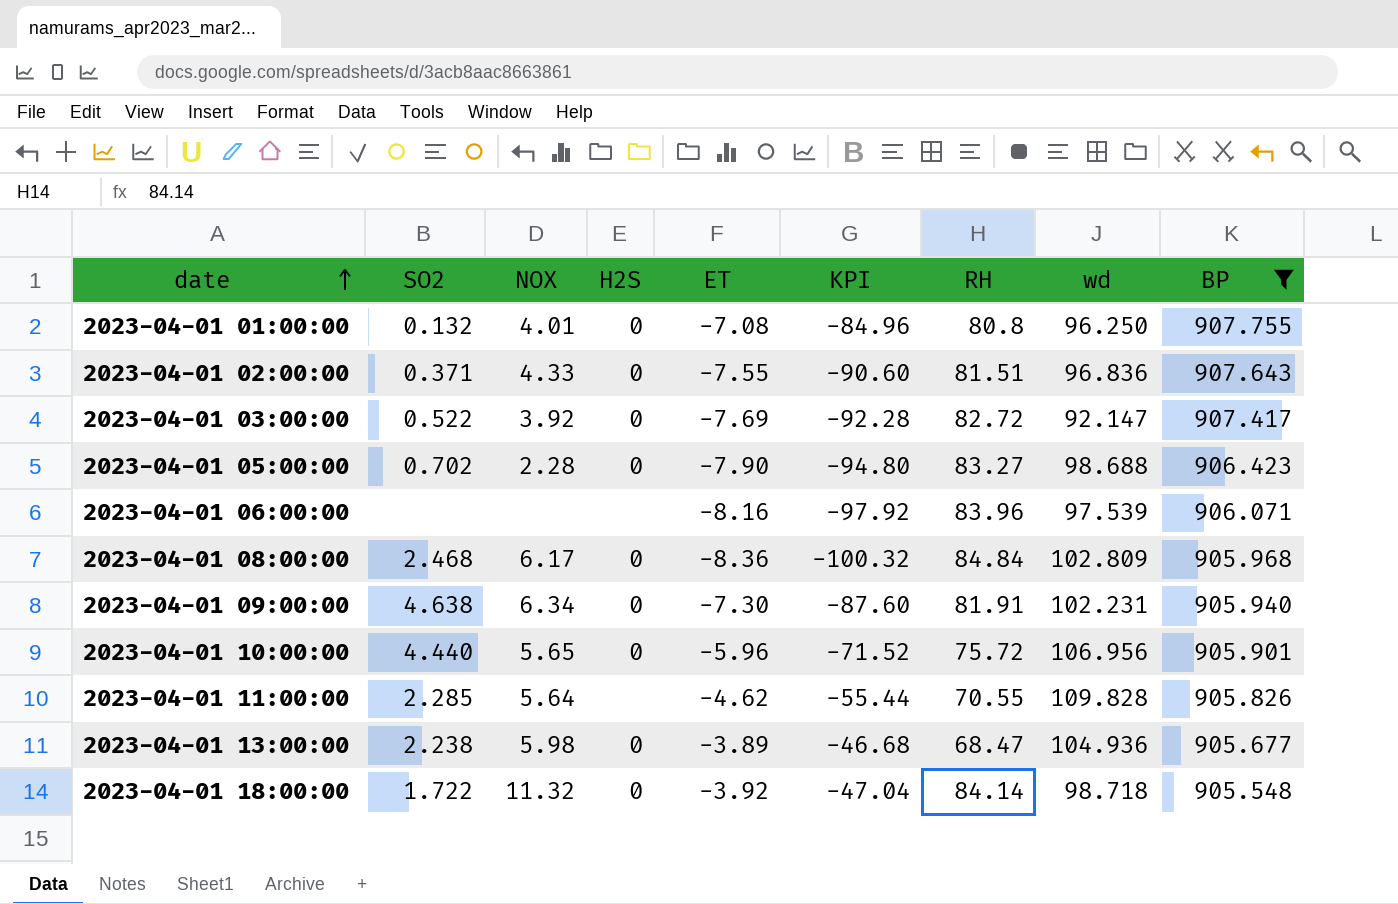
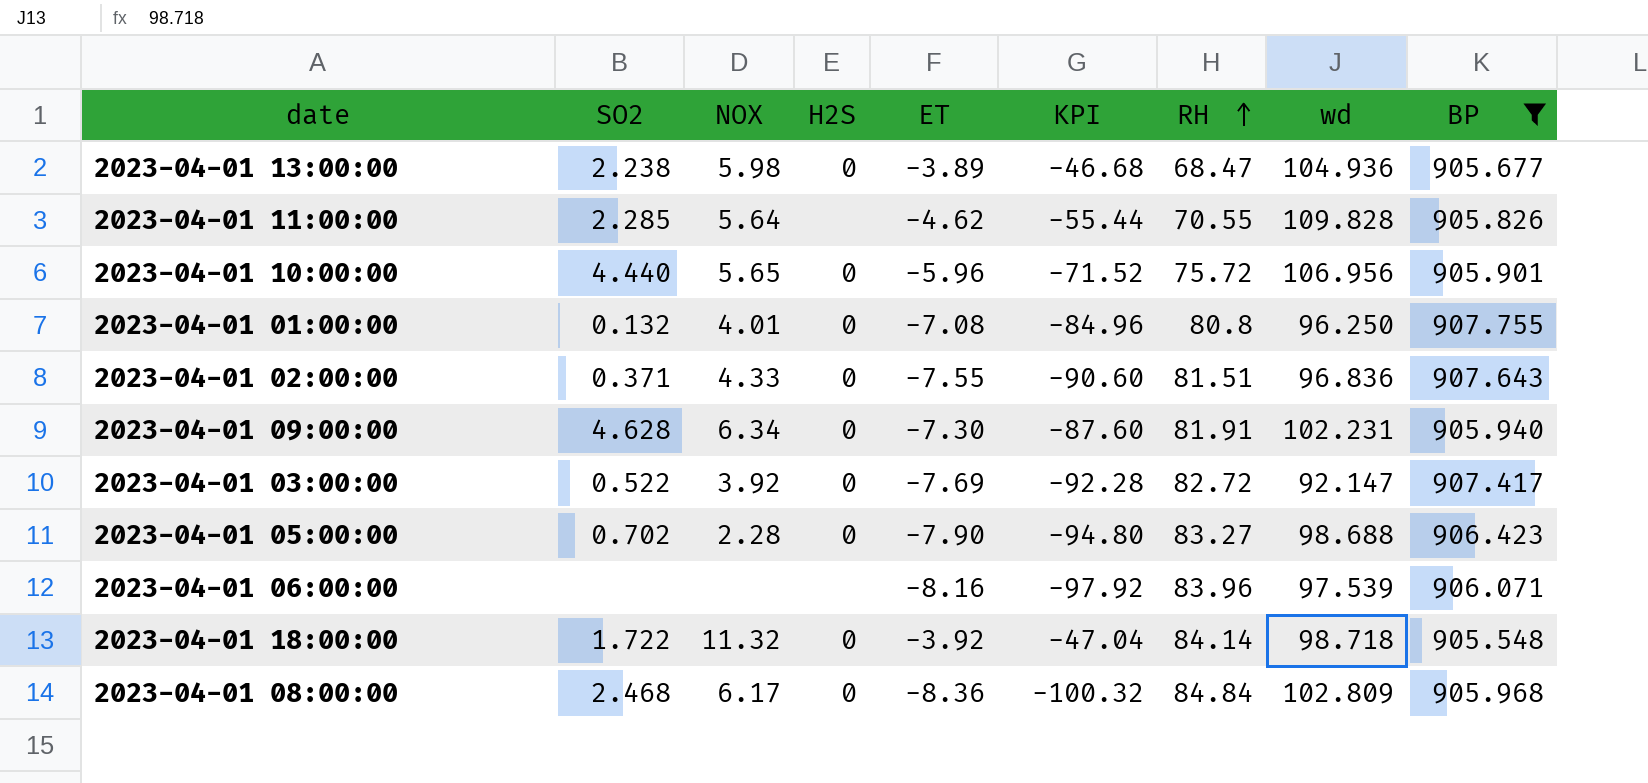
row order: date ascending -> RH ascending
2023-04-01 09:00:00 | SO2: 4.638 -> 4.628

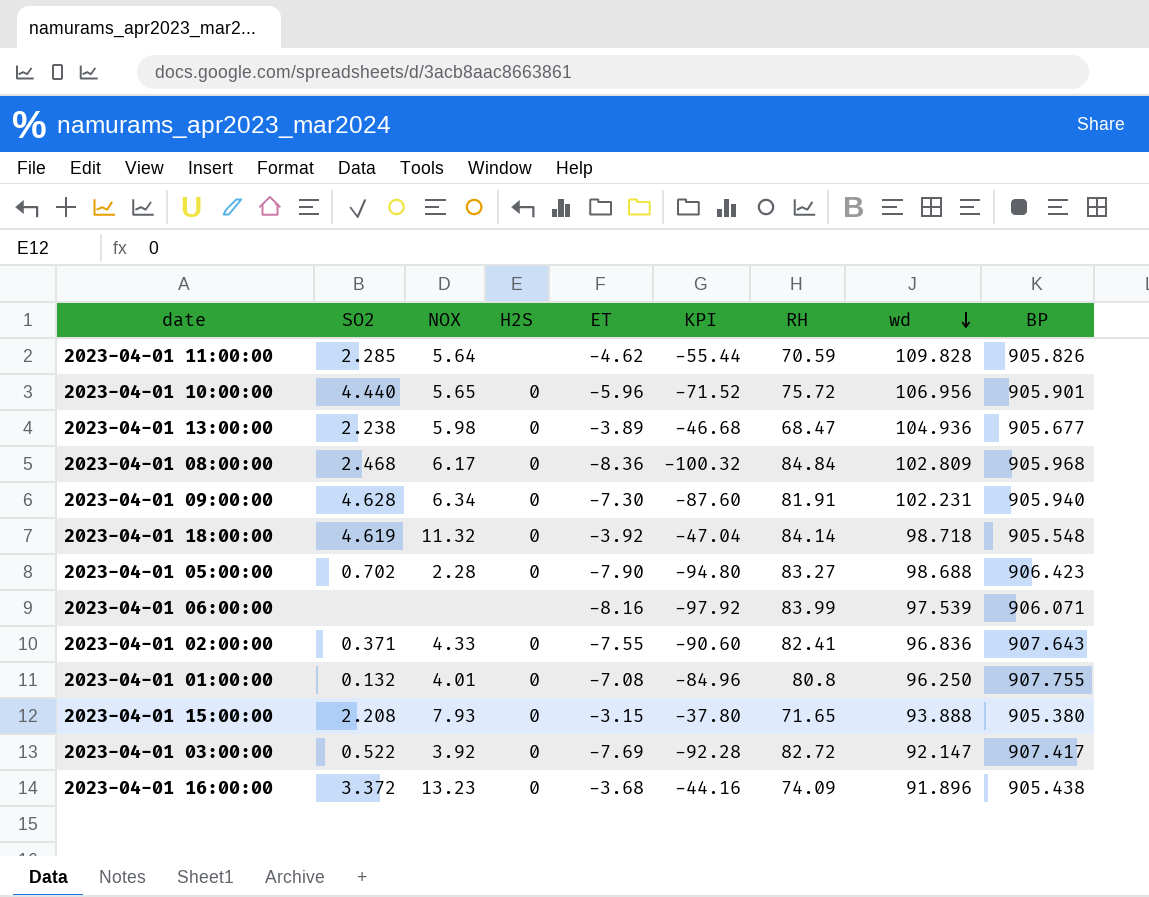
filter: BP >= 905.548 -> none
row order: RH ascending -> wd descending
2023-04-01 11:00:00 | RH: 70.55 -> 70.59
2023-04-01 18:00:00 | SO2: 1.722 -> 4.619
2023-04-01 06:00:00 | RH: 83.96 -> 83.99
2023-04-01 02:00:00 | RH: 81.51 -> 82.41

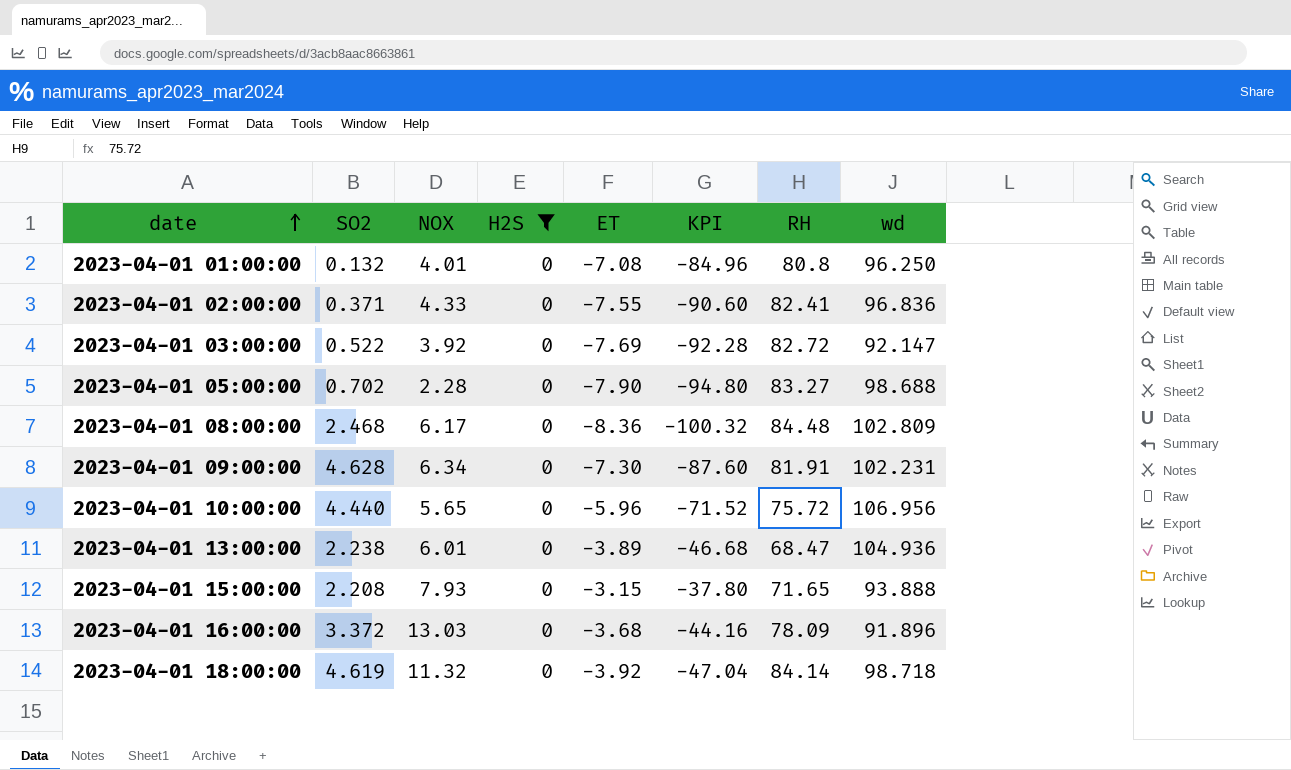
filter: none -> H2S = 0
row order: wd descending -> date ascending
column BP | position: 9 -> none
2023-04-01 08:00:00 | RH: 84.84 -> 84.48
2023-04-01 13:00:00 | NOX: 5.98 -> 6.01
2023-04-01 16:00:00 | NOX: 13.23 -> 13.03
2023-04-01 16:00:00 | RH: 74.09 -> 78.09

